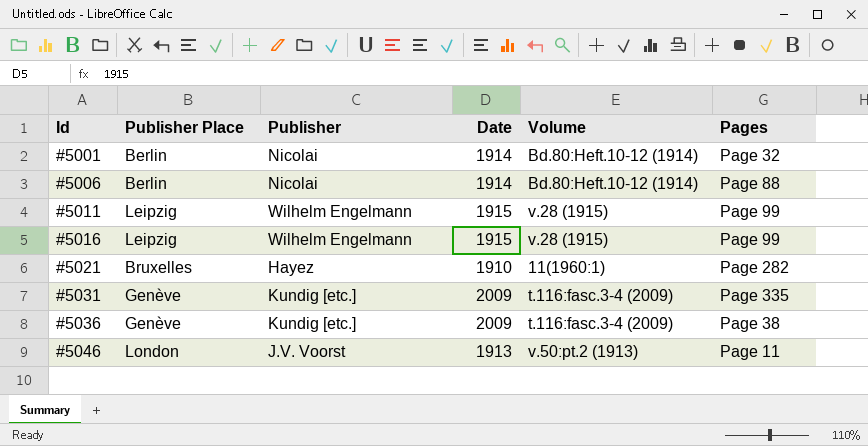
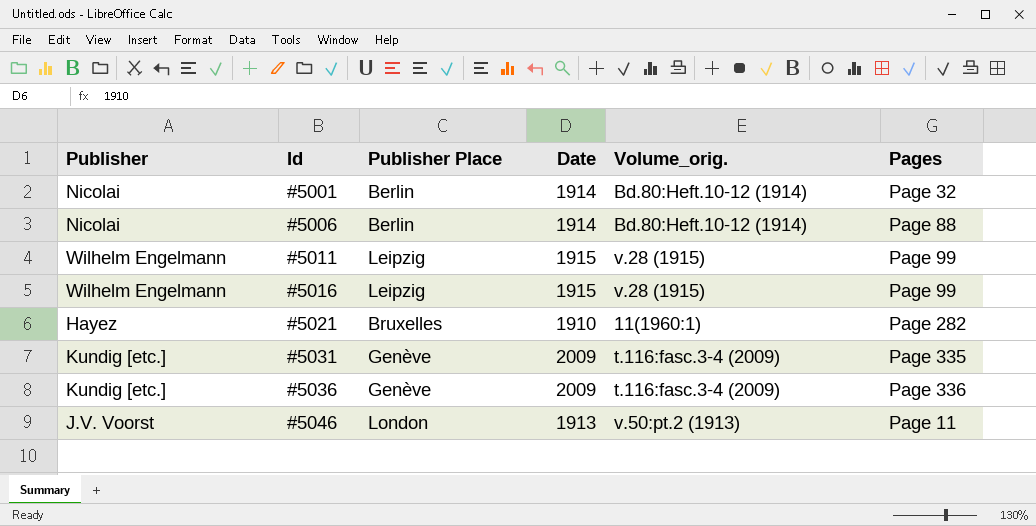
column Publisher | position: 3 -> 1
column name: Volume -> Volume_orig.
#5036 | Pages: Page 38 -> Page 336

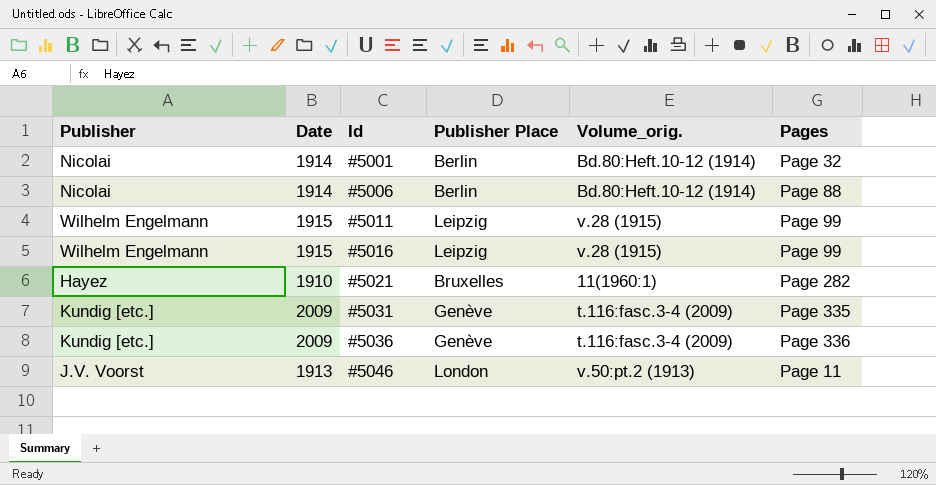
column Date | position: 4 -> 2

